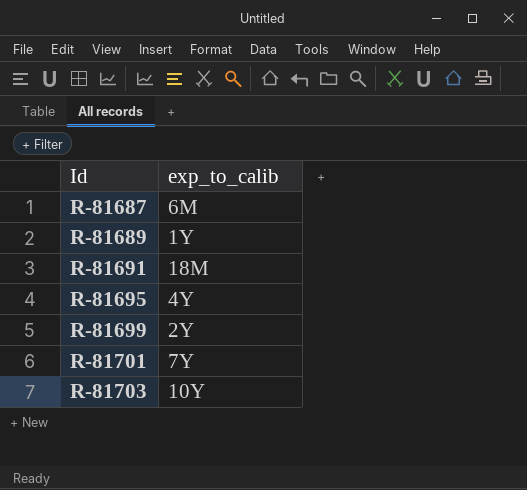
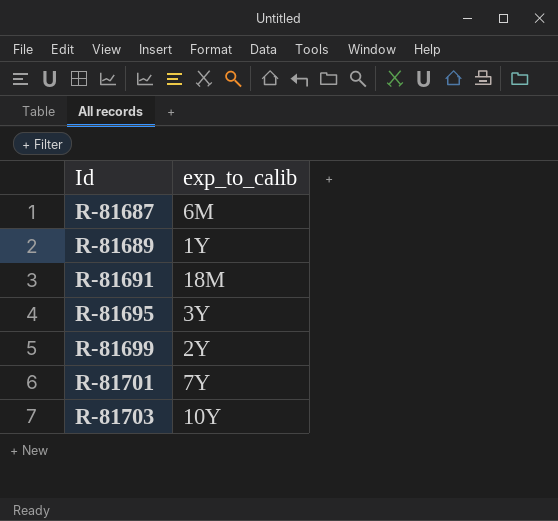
R-81695 | exp_to_calib: 4Y -> 3Y

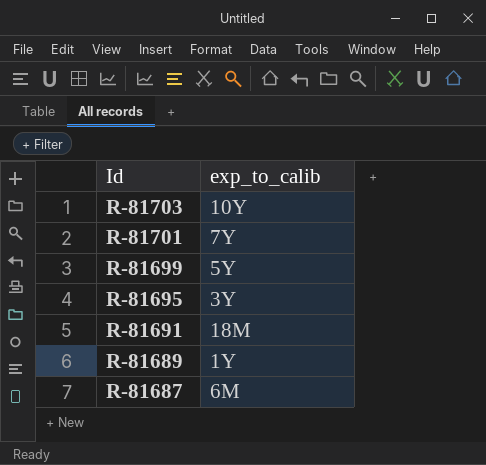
row order: Id ascending -> Id descending
R-81699 | exp_to_calib: 2Y -> 5Y

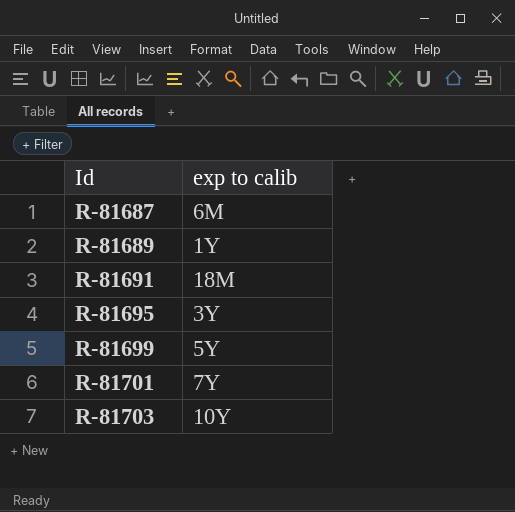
row order: Id descending -> Id ascending
column name: exp_to_calib -> exp to calib

